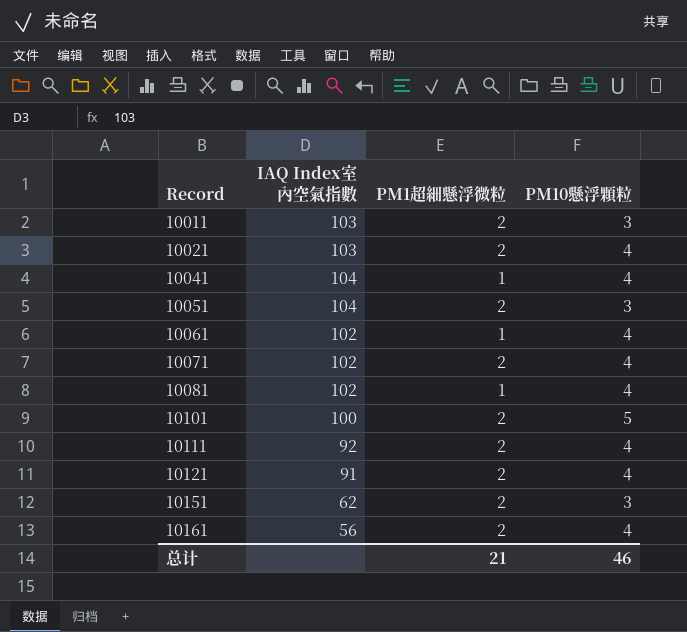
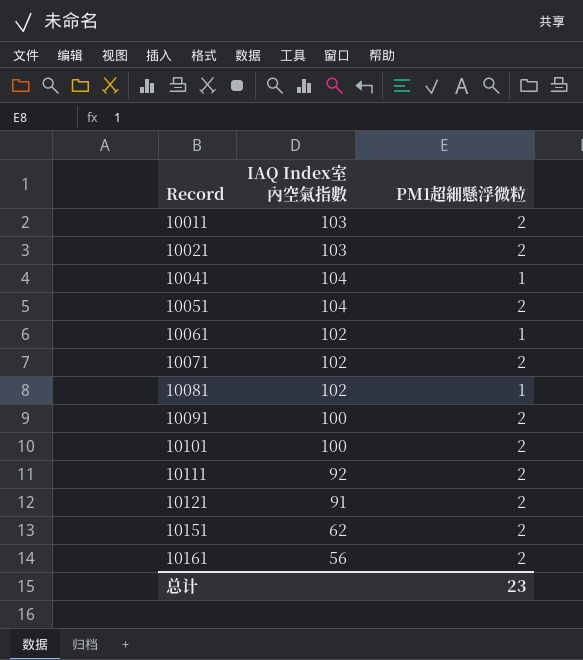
column PM10懸浮顆粒 | position: 4 -> none
row 10091: none -> 100 | 2
总计 | PM1超細懸浮微粒: 21 -> 23

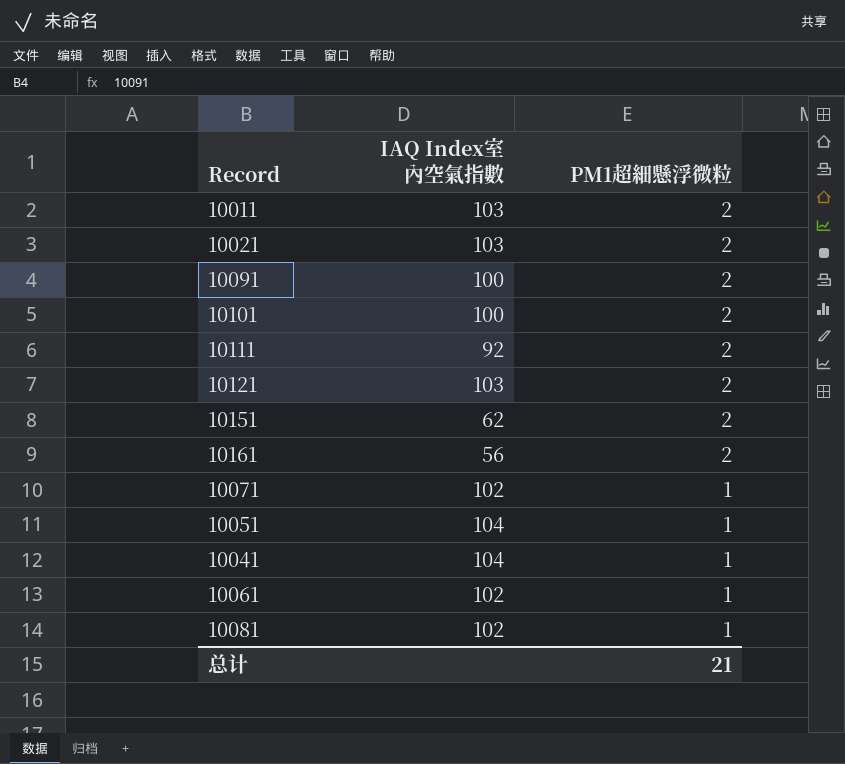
row order: Record ascending -> PM1超細懸浮微粒 descending
10121 | IAQ Index室內空氣指數: 91 -> 103
10071 | PM1超細懸浮微粒: 2 -> 1
10051 | PM1超細懸浮微粒: 2 -> 1
总计 | PM1超細懸浮微粒: 23 -> 21

